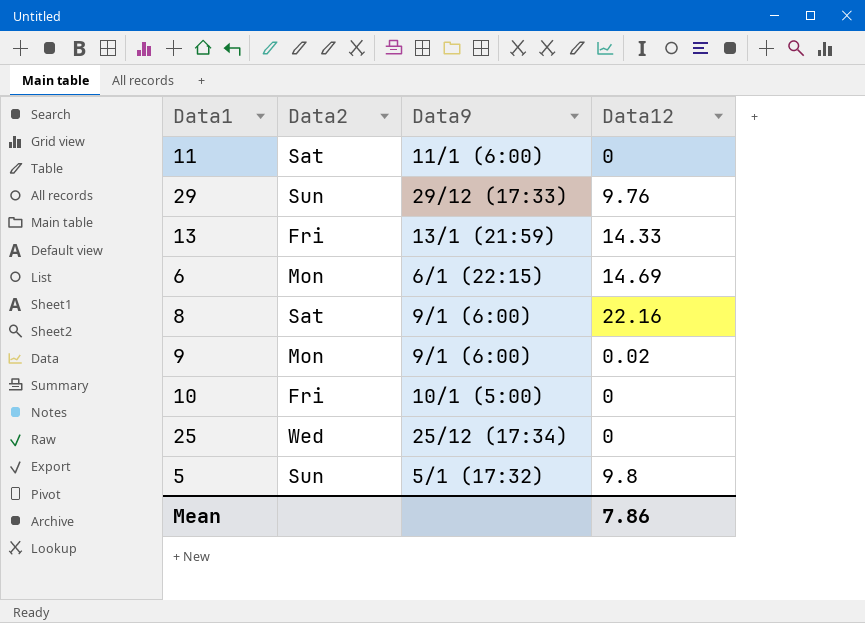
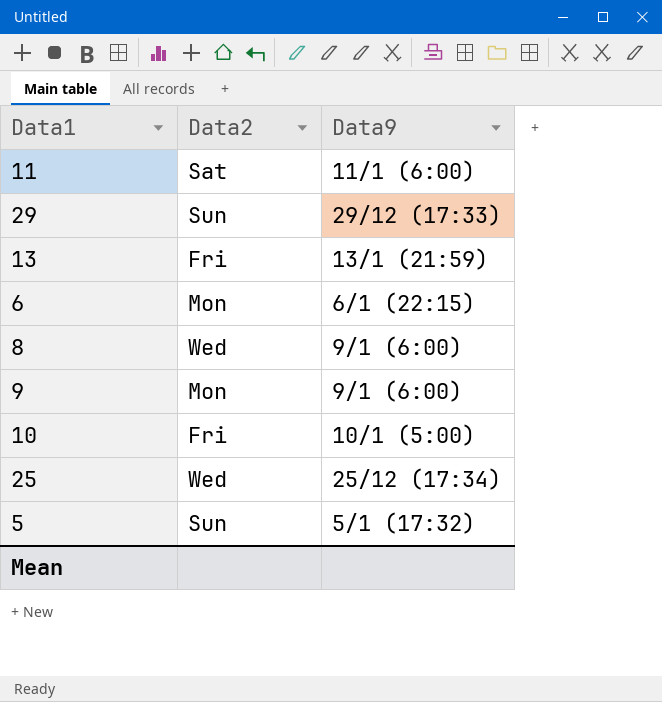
column Data12 | position: 4 -> none
8 | Data2: Sat -> Wed

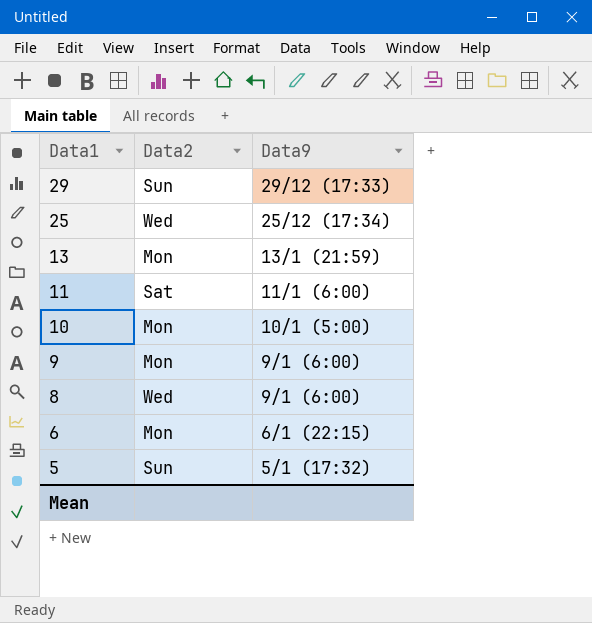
row order: none -> Data1 descending
13 | Data2: Fri -> Mon
10 | Data2: Fri -> Mon

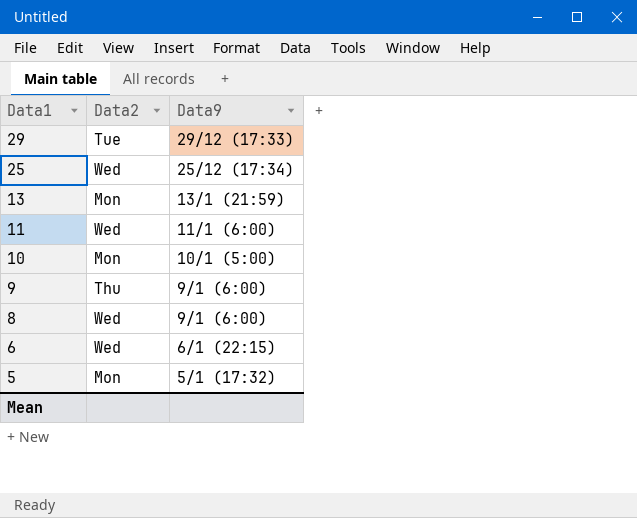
29 | Data2: Sun -> Tue
11 | Data2: Sat -> Wed
9 | Data2: Mon -> Thu
6 | Data2: Mon -> Wed
5 | Data2: Sun -> Mon

